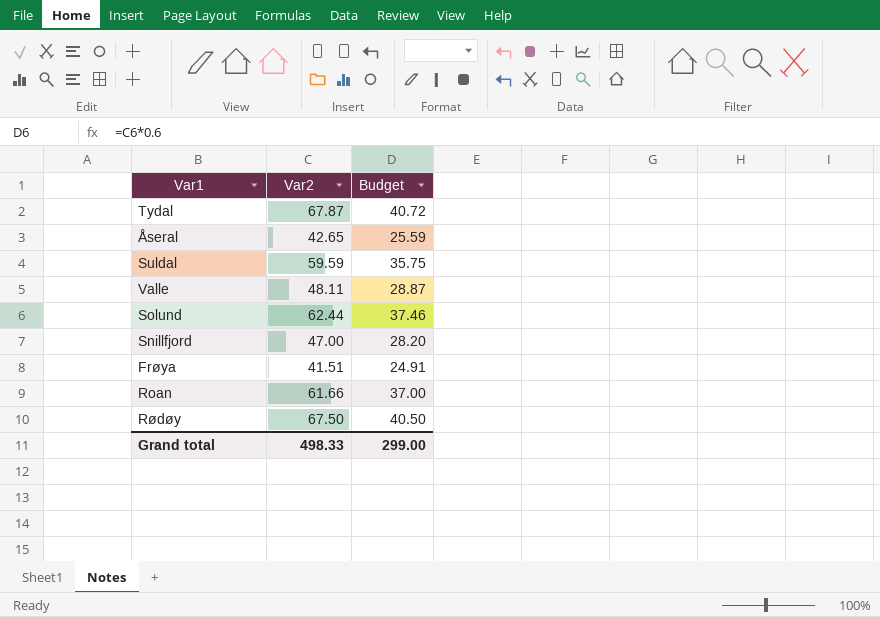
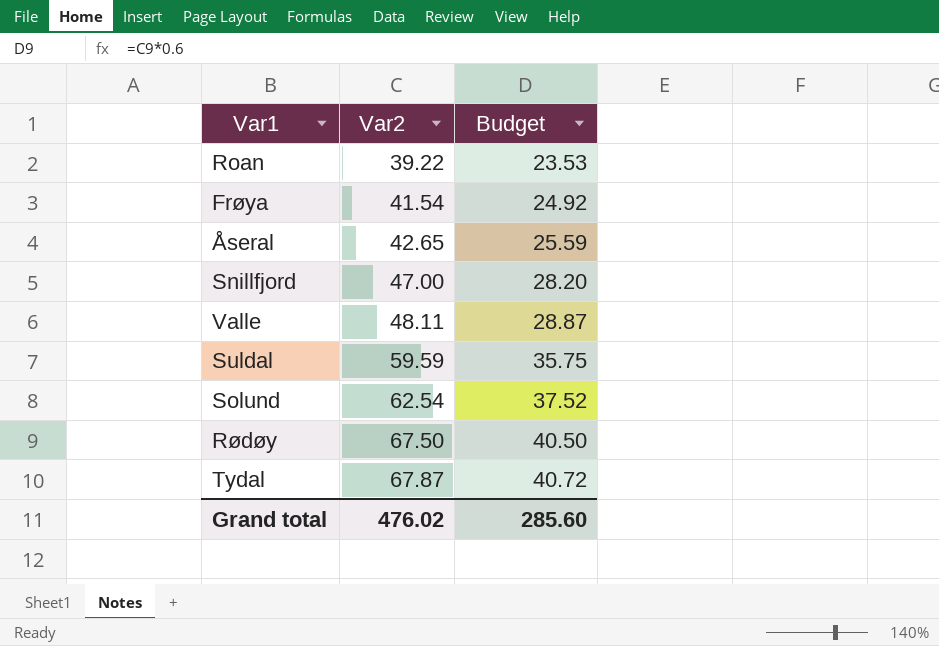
row order: none -> Var2 ascending
Roan | Var2: 61.66 -> 39.22
Roan | Budget: 37.00 -> 23.53
Frøya | Var2: 41.51 -> 41.54
Frøya | Budget: 24.91 -> 24.92
Solund | Var2: 62.44 -> 62.54
Solund | Budget: 37.46 -> 37.52
Grand total | Var2: 498.33 -> 476.02
Grand total | Budget: 299.00 -> 285.60

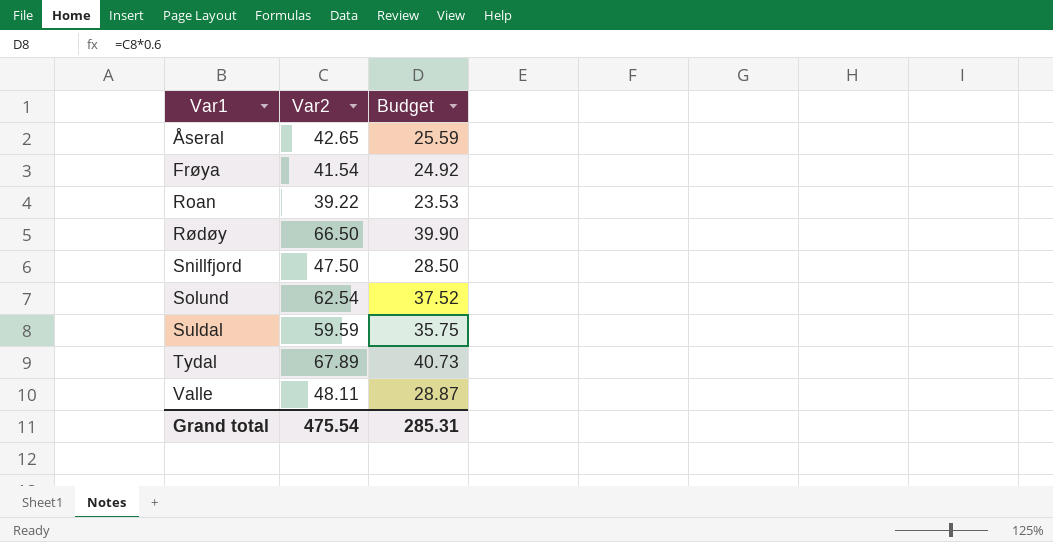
row order: Var2 ascending -> Var1 ascending
Rødøy | Var2: 67.50 -> 66.50
Rødøy | Budget: 40.50 -> 39.90
Snillfjord | Var2: 47.00 -> 47.50
Snillfjord | Budget: 28.20 -> 28.50
Tydal | Var2: 67.87 -> 67.89
Tydal | Budget: 40.72 -> 40.73
Grand total | Var2: 476.02 -> 475.54
Grand total | Budget: 285.60 -> 285.31

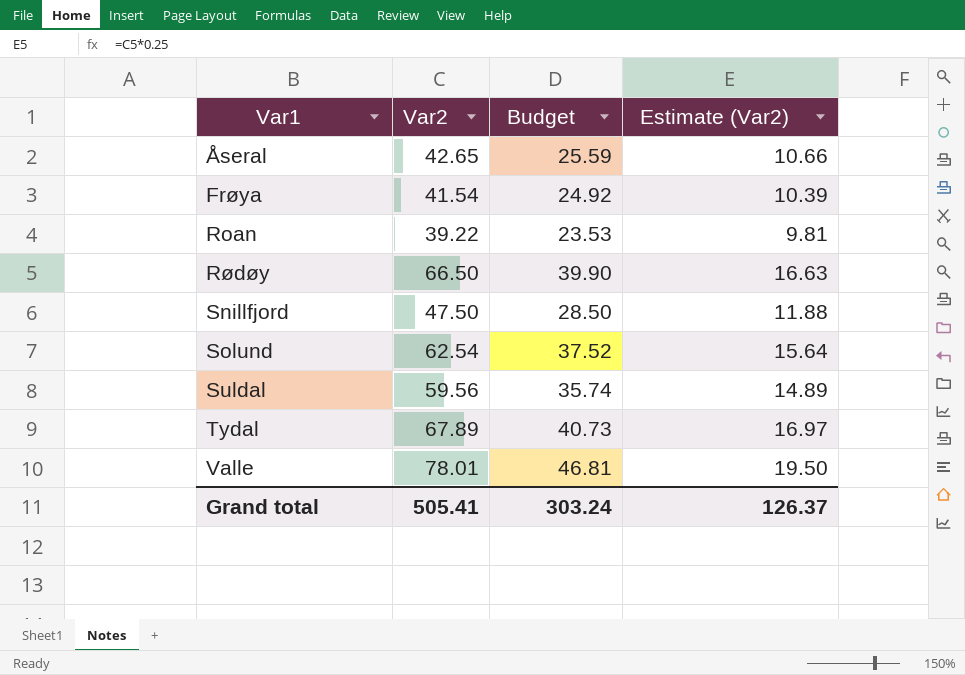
column Estimate (Var2) | formula: none -> [Var2] * 0.25
Suldal | Var2: 59.59 -> 59.56
Suldal | Budget: 35.75 -> 35.74
Valle | Var2: 48.11 -> 78.01
Valle | Budget: 28.87 -> 46.81
Grand total | Var2: 475.54 -> 505.41
Grand total | Budget: 285.31 -> 303.24

